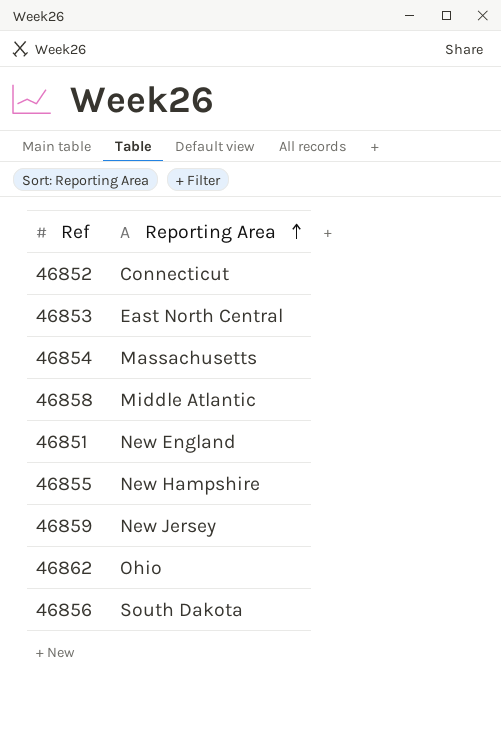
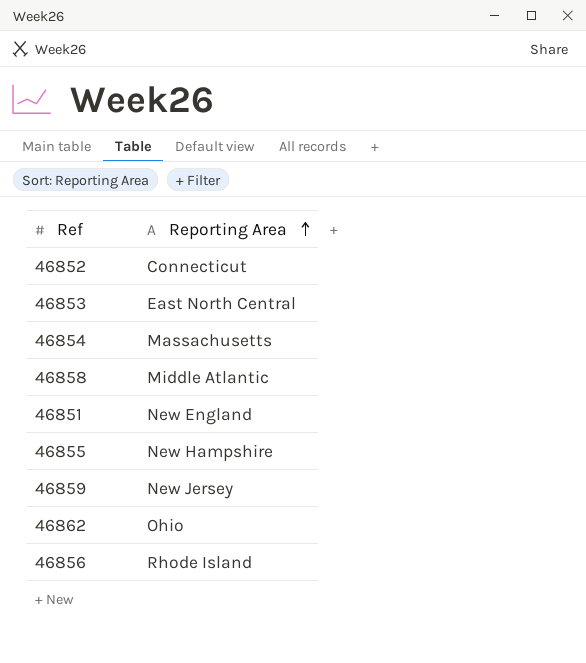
46856 | Reporting Area: South Dakota -> Rhode Island

